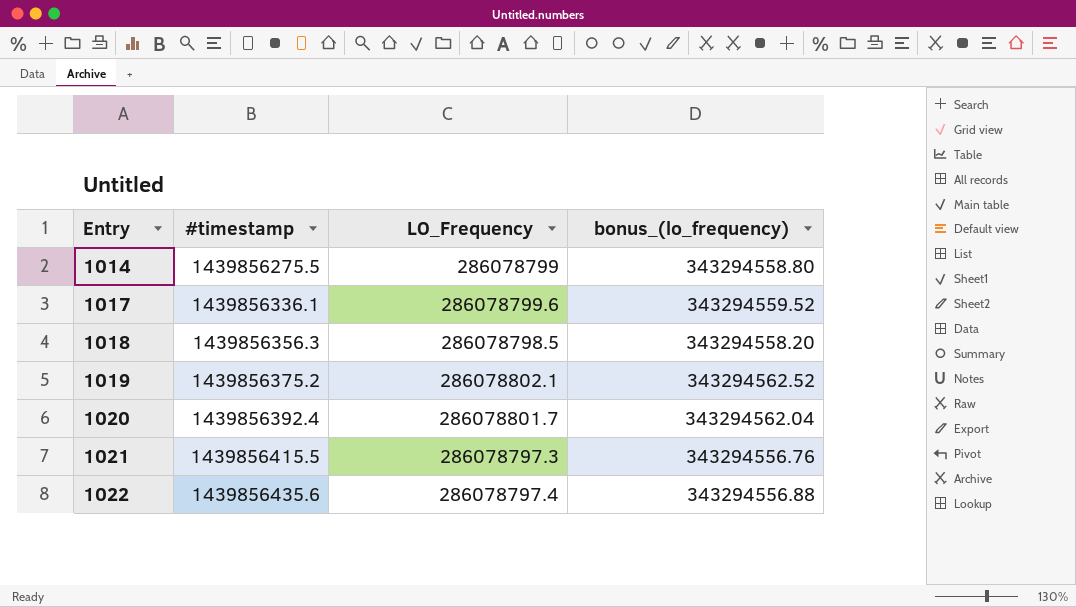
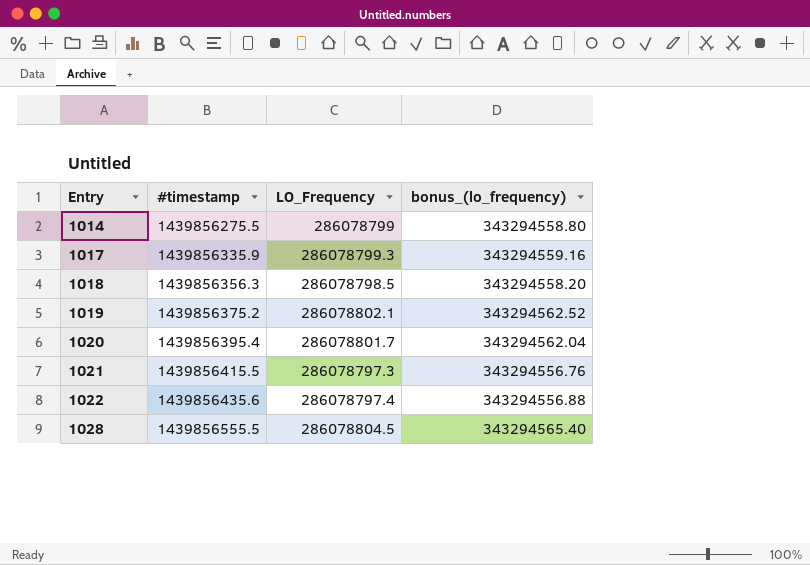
1017 | #timestamp: 1439856336.1 -> 1439856335.9
1017 | LO_Frequency: 286078799.6 -> 286078799.3
1017 | bonus_(lo_frequency): 343294559.52 -> 343294559.16
1020 | #timestamp: 1439856392.4 -> 1439856395.4
row 1028: none -> 1439856555.5 | 286078804.5 | 343294565.40

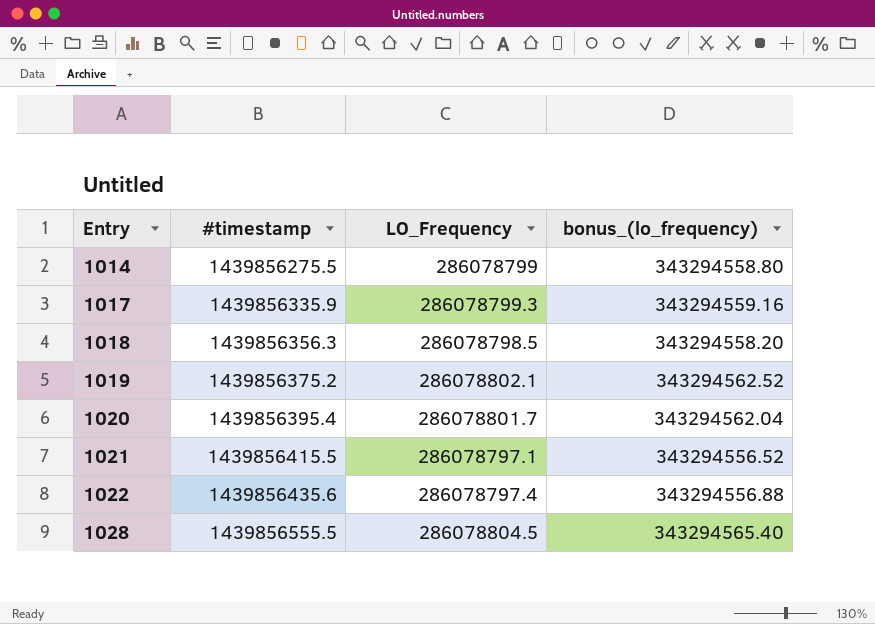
1021 | LO_Frequency: 286078797.3 -> 286078797.1
1021 | bonus_(lo_frequency): 343294556.76 -> 343294556.52

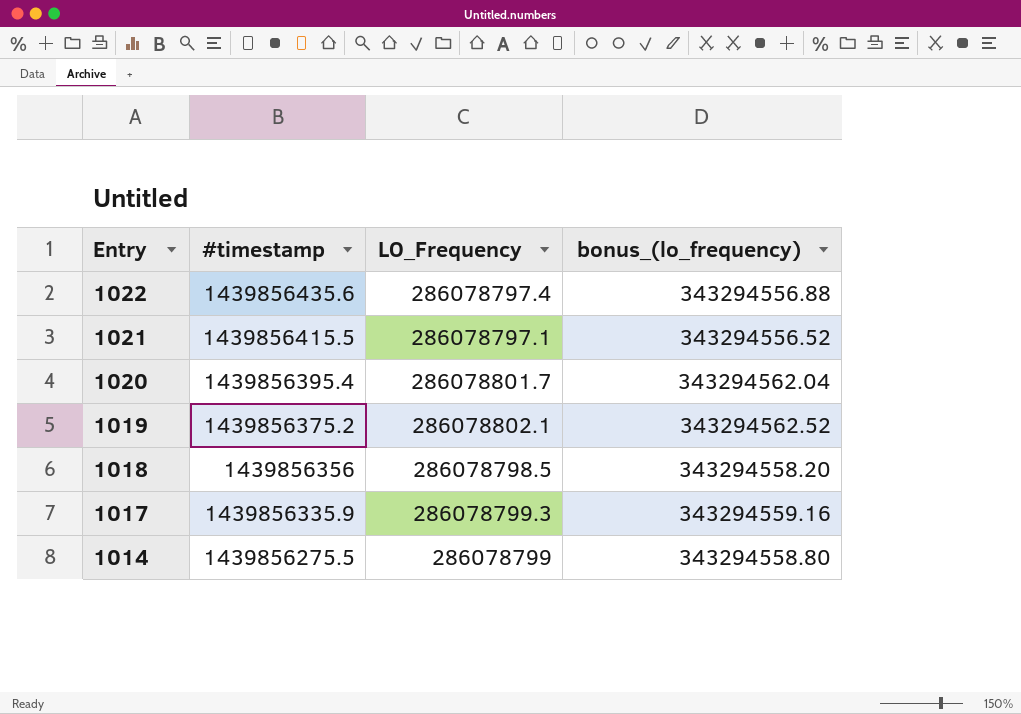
row order: Entry ascending -> Entry descending
row 1028: 1439856555.5 | 286078804.5 | 343294565.40 -> none
1018 | #timestamp: 1439856356.3 -> 1439856356

